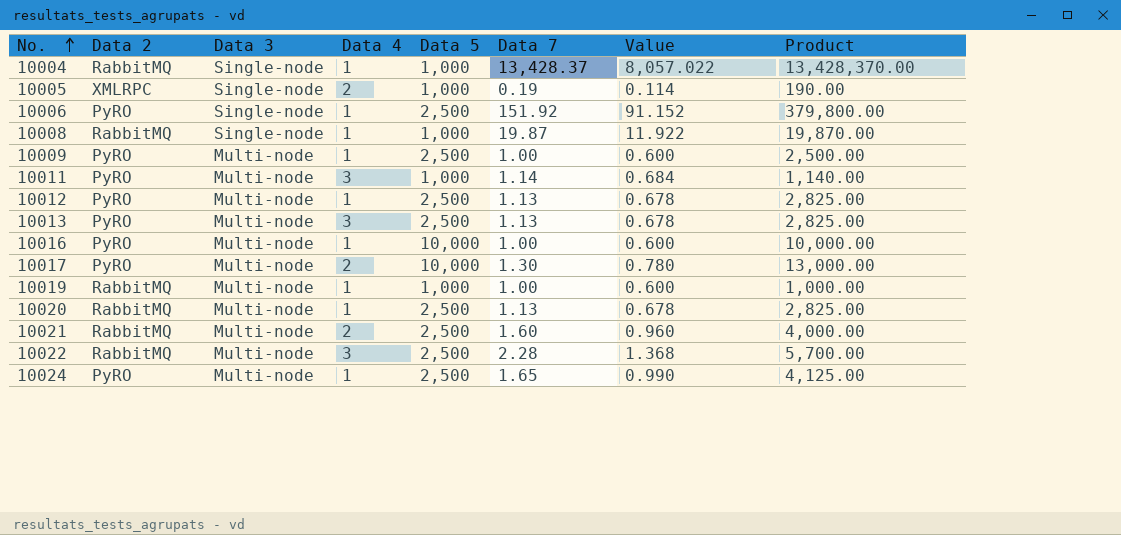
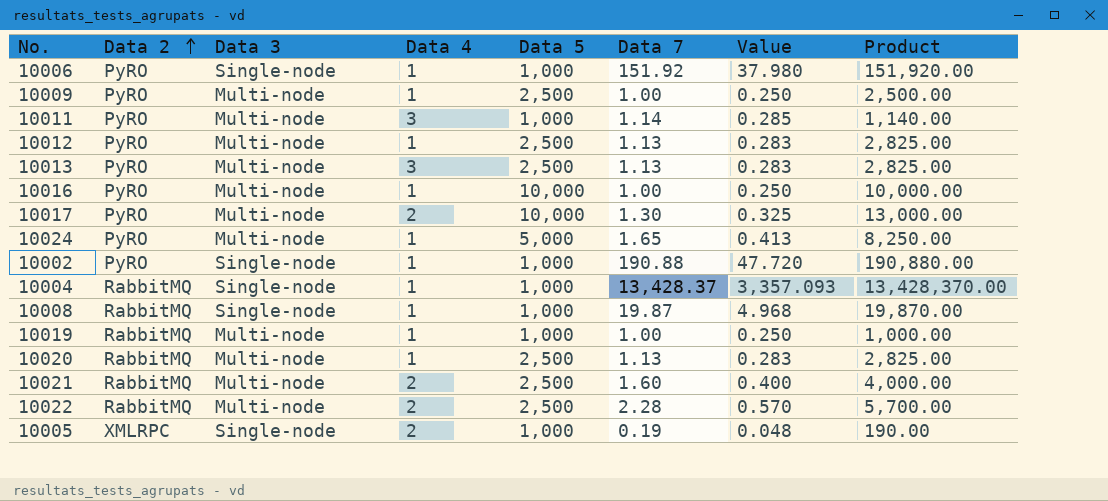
row order: No. ascending -> Data 2 ascending
column Value | formula: [Data 7] * 0.6 -> [Data 7] * 0.25
10006 | Data 5: 2,500 -> 1,000
10006 | Product: 379,800.00 -> 151,920.00
10024 | Data 5: 2,500 -> 5,000
10024 | Product: 4,125.00 -> 8,250.00
row 10002: none -> PyRO | Single-node | 1 | 1,000 | 190.88 | 47.720 | 190,880.00
10022 | Data 4: 3 -> 2

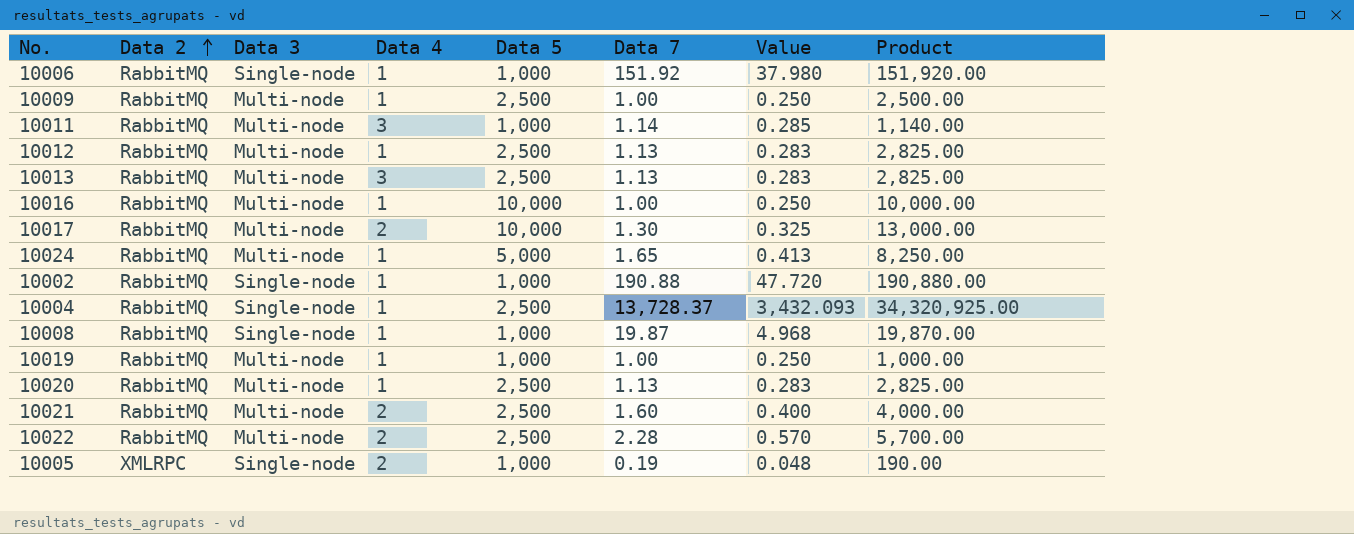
10006 | Data 2: PyRO -> RabbitMQ
10009 | Data 2: PyRO -> RabbitMQ
10011 | Data 2: PyRO -> RabbitMQ
10012 | Data 2: PyRO -> RabbitMQ
10013 | Data 2: PyRO -> RabbitMQ
10016 | Data 2: PyRO -> RabbitMQ
10017 | Data 2: PyRO -> RabbitMQ
10024 | Data 2: PyRO -> RabbitMQ
10002 | Data 2: PyRO -> RabbitMQ
10004 | Data 5: 1,000 -> 2,500
10004 | Data 7: 13,428.37 -> 13,728.37
10004 | Value: 3,357.093 -> 3,432.093
10004 | Product: 13,428,370.00 -> 34,320,925.00

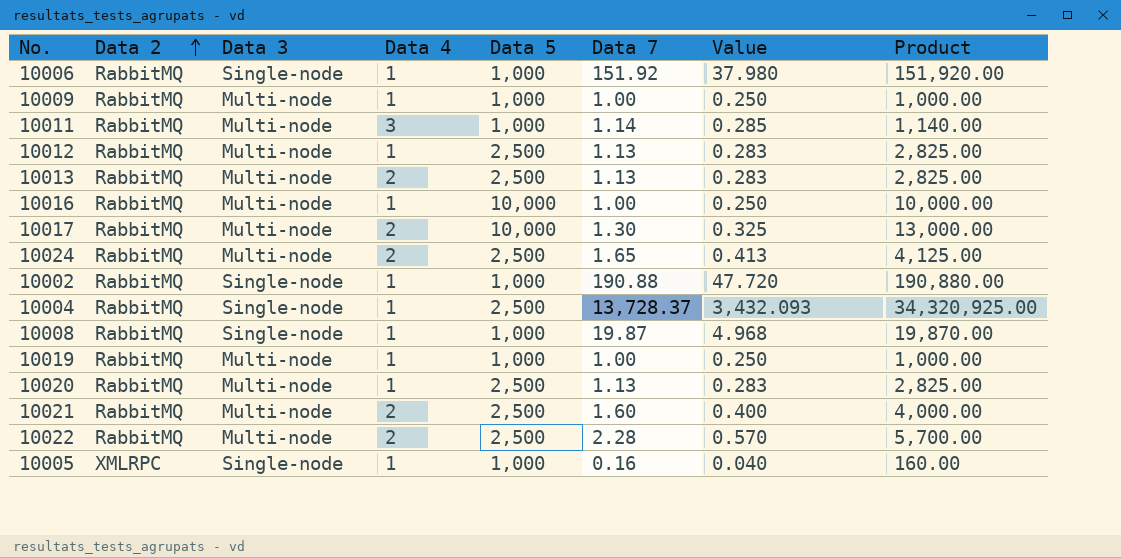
10009 | Data 5: 2,500 -> 1,000
10009 | Product: 2,500.00 -> 1,000.00
10013 | Data 4: 3 -> 2
10024 | Data 4: 1 -> 2
10024 | Data 5: 5,000 -> 2,500
10024 | Product: 8,250.00 -> 4,125.00
10005 | Data 4: 2 -> 1
10005 | Data 7: 0.19 -> 0.16
10005 | Value: 0.048 -> 0.040
10005 | Product: 190.00 -> 160.00

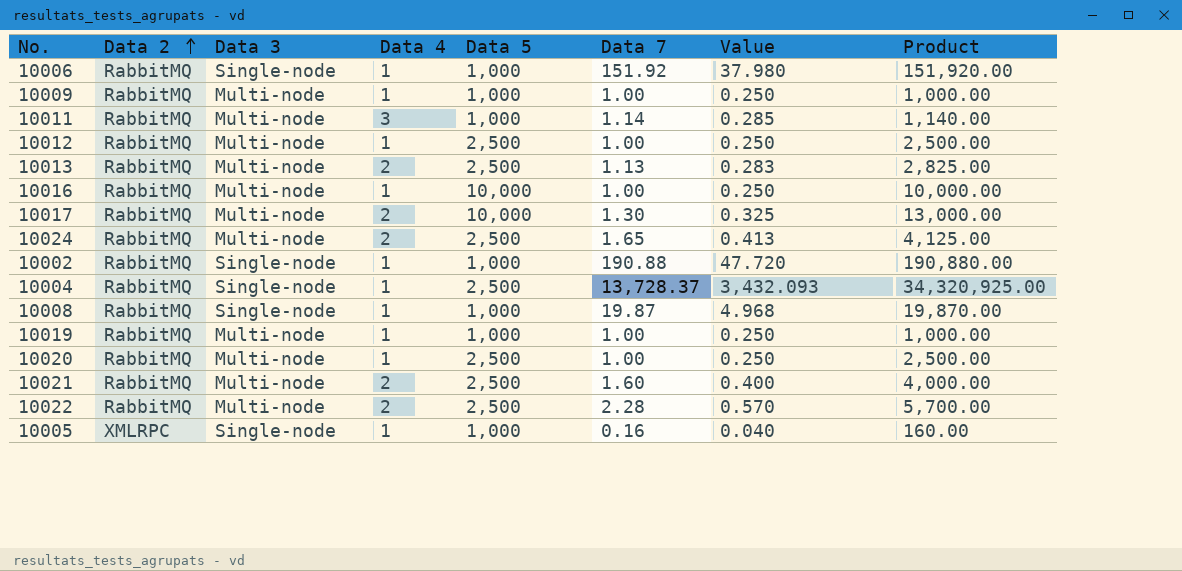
10012 | Data 7: 1.13 -> 1.00
10012 | Value: 0.283 -> 0.250
10012 | Product: 2,825.00 -> 2,500.00
10020 | Data 7: 1.13 -> 1.00
10020 | Value: 0.283 -> 0.250
10020 | Product: 2,825.00 -> 2,500.00

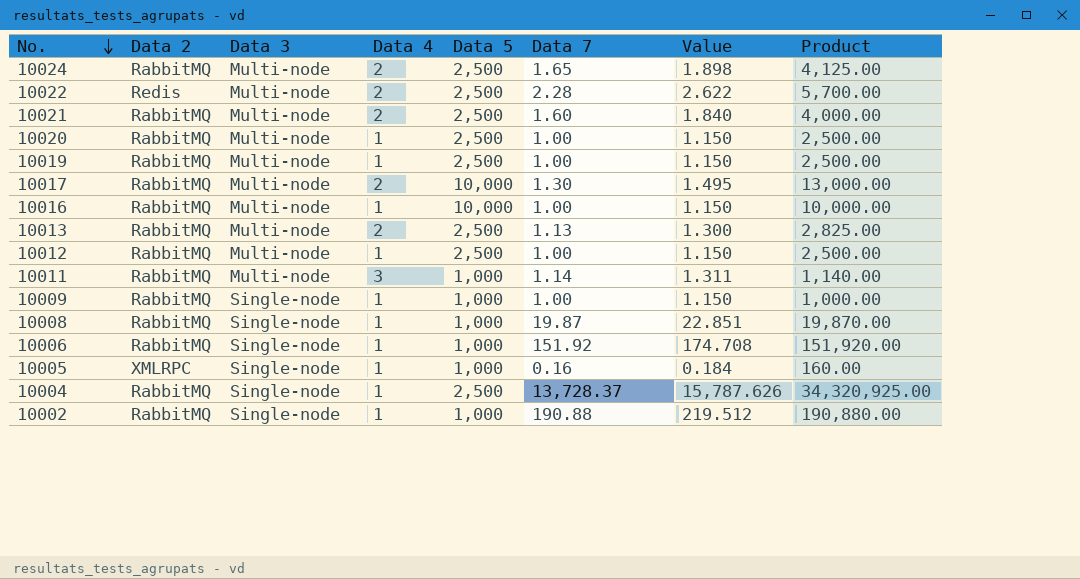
row order: Data 2 ascending -> No. descending
column Value | formula: [Data 7] * 0.25 -> [Data 7] * 1.15
10022 | Data 2: RabbitMQ -> Redis
10019 | Data 5: 1,000 -> 2,500
10019 | Product: 1,000.00 -> 2,500.00
10009 | Data 3: Multi-node -> Single-node

